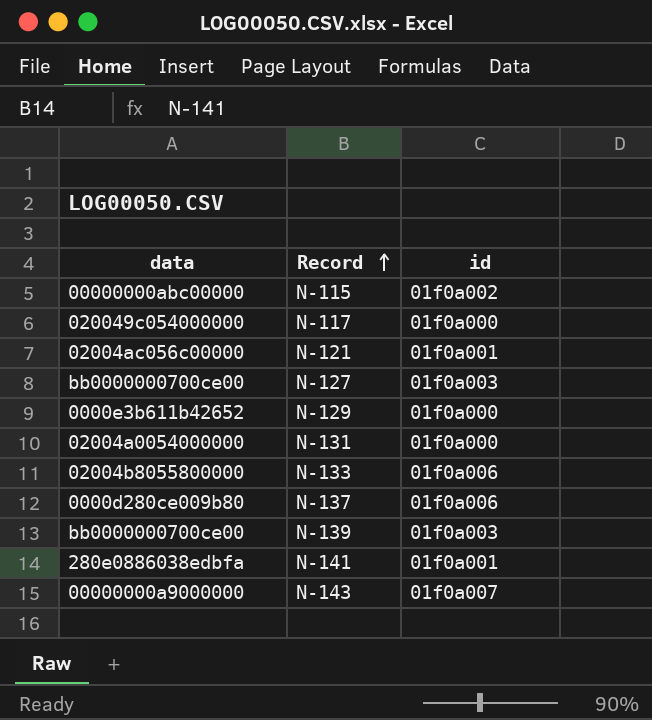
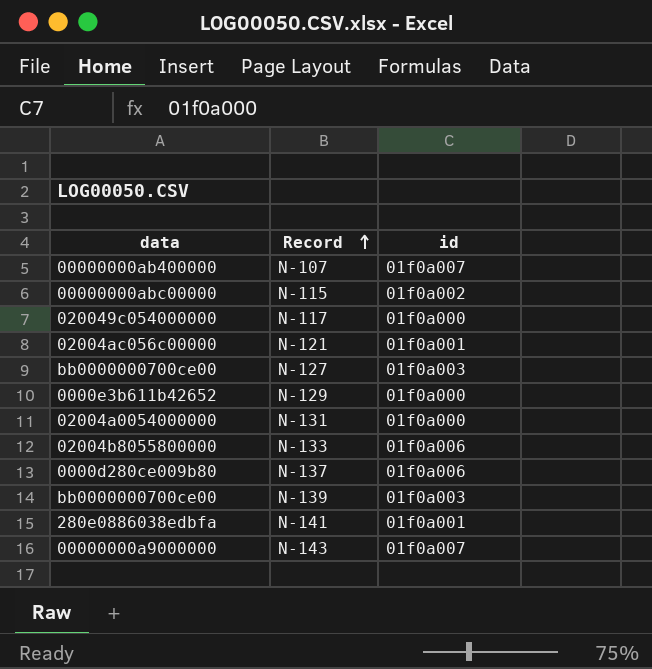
row N-107: none -> 00000000ab400000 | 01f0a007

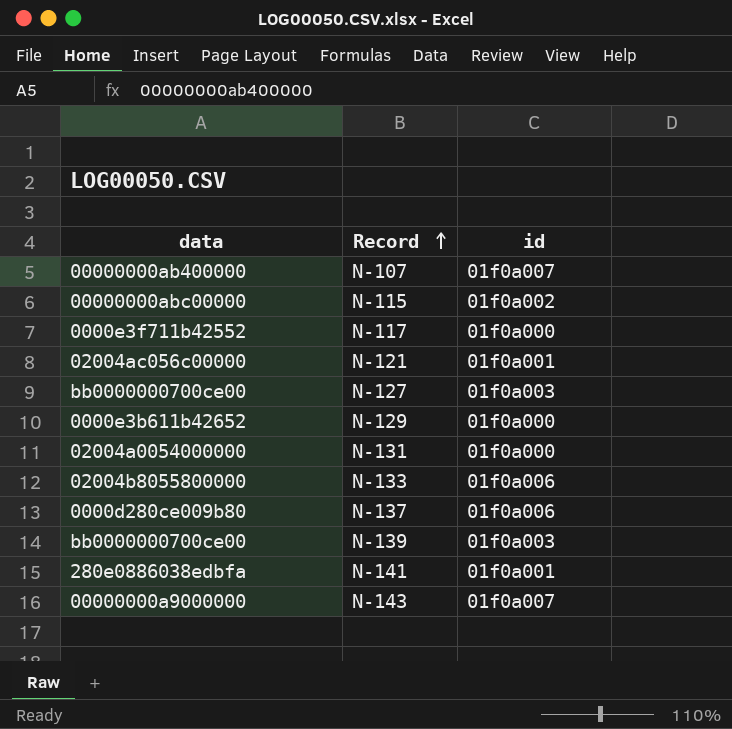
N-117 | data: 020049c054000000 -> 0000e3f711b42552

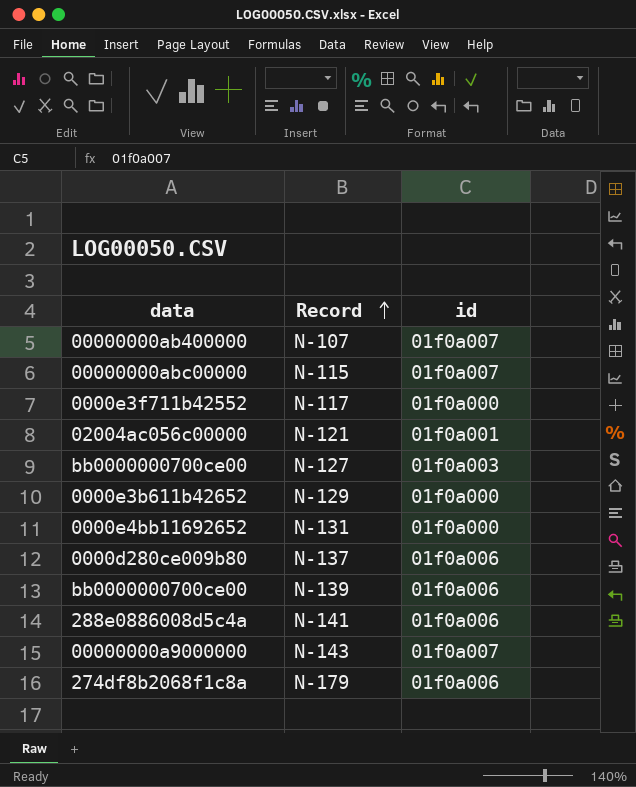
row N-133: 02004b8055800000 | 01f0a006 -> none
N-115 | id: 01f0a002 -> 01f0a007
N-131 | data: 02004a0054000000 -> 0000e4bb11692652
N-139 | id: 01f0a003 -> 01f0a006
N-141 | data: 280e0886038edbfa -> 288e0886008d5c4a
N-141 | id: 01f0a001 -> 01f0a006
row N-179: none -> 274df8b2068f1c8a | 01f0a006

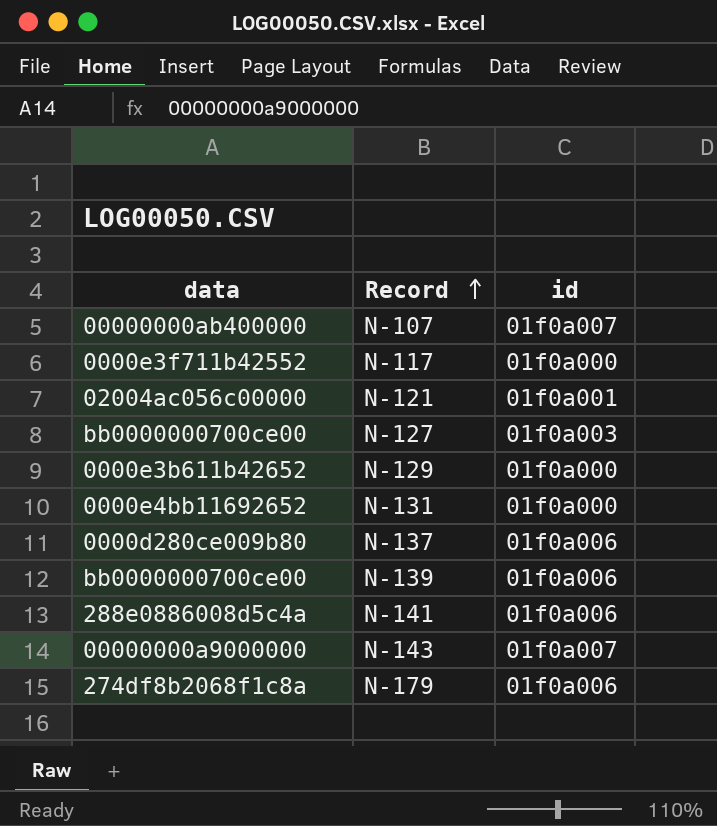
row N-115: 00000000abc00000 | 01f0a007 -> none

